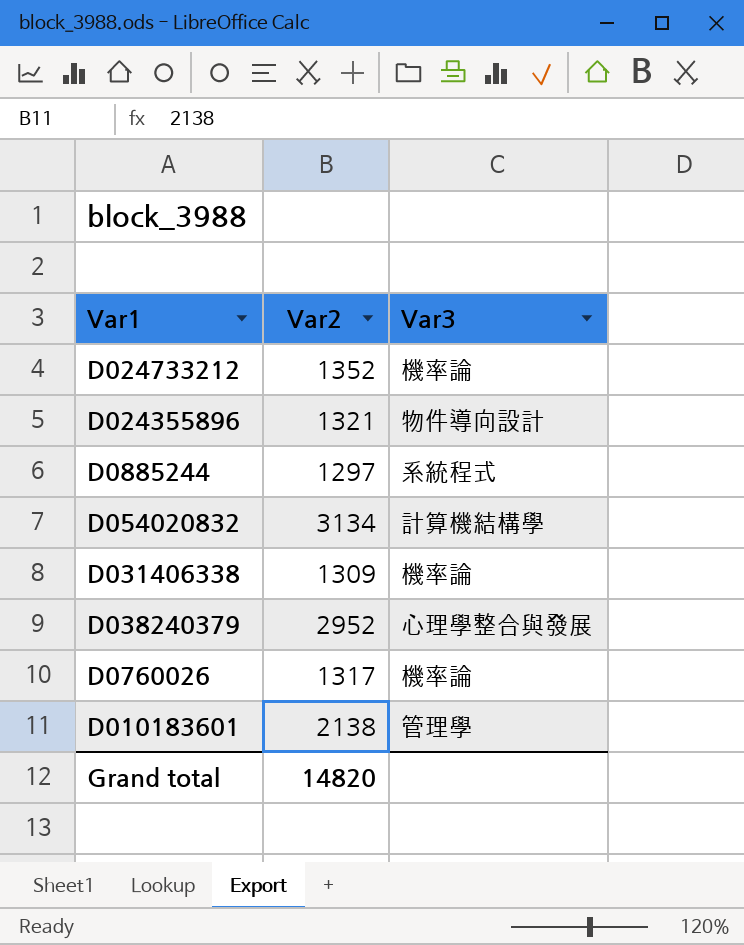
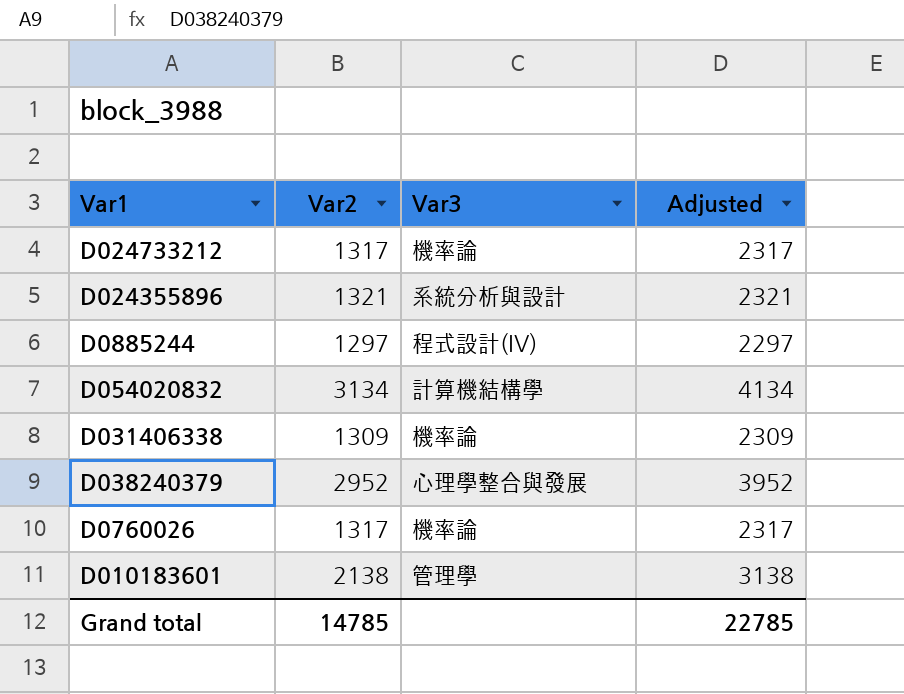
column Adjusted | formula: none -> [Var2] + 1000
D024733212 | Var2: 1352 -> 1317
D024355896 | Var3: 物件導向設計 -> 系統分析與設計
D0885244 | Var3: 系統程式 -> 程式設計(IV)
Grand total | Var2: 14820 -> 14785

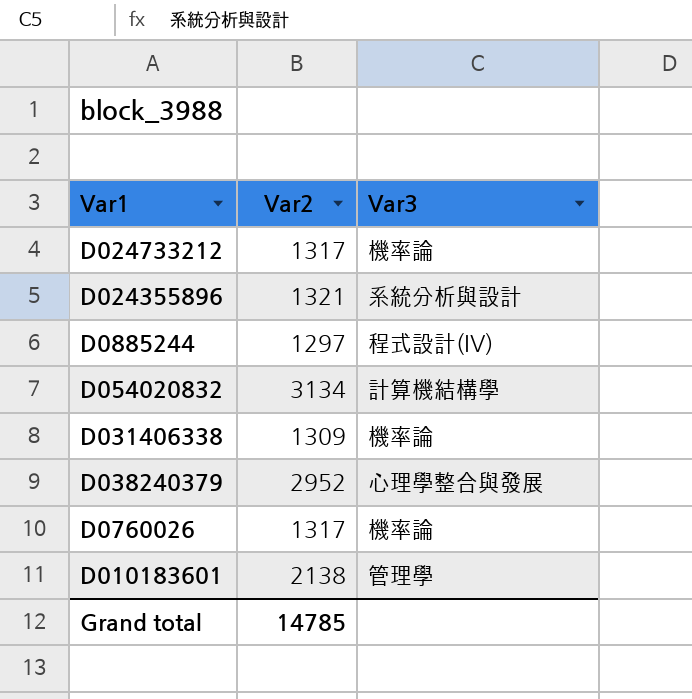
column Adjusted | formula: [Var2] + 1000 -> none

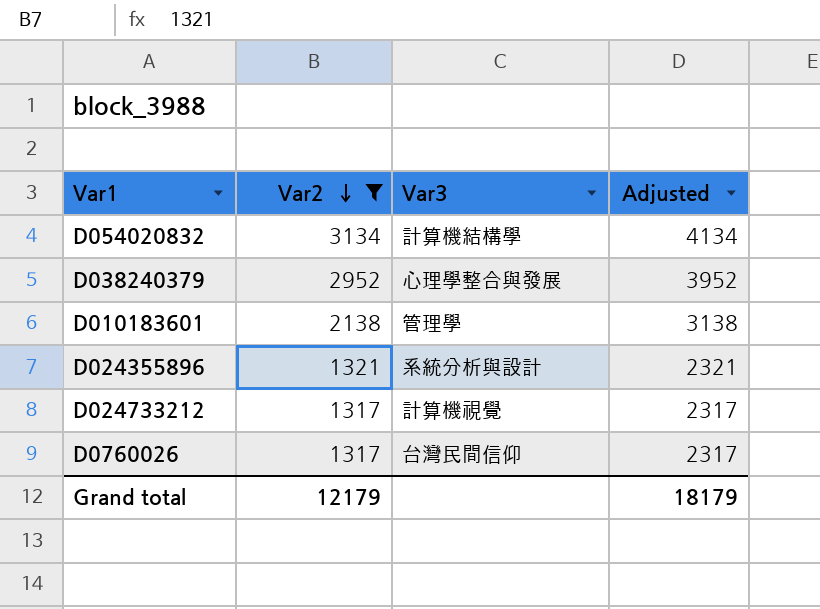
filter: none -> Var2 >= 1317
row order: none -> Var2 descending
column Adjusted | formula: none -> [Var2] + 1000
D024733212 | Var3: 機率論 -> 計算機視覺
D0760026 | Var3: 機率論 -> 台灣民間信仰
Grand total | Var2: 14785 -> 12179

